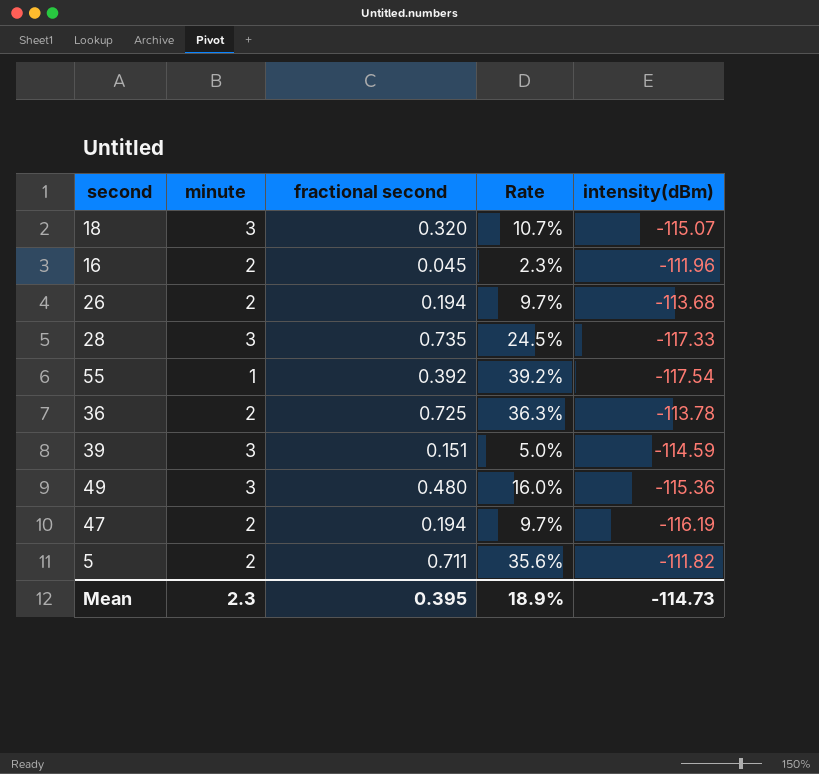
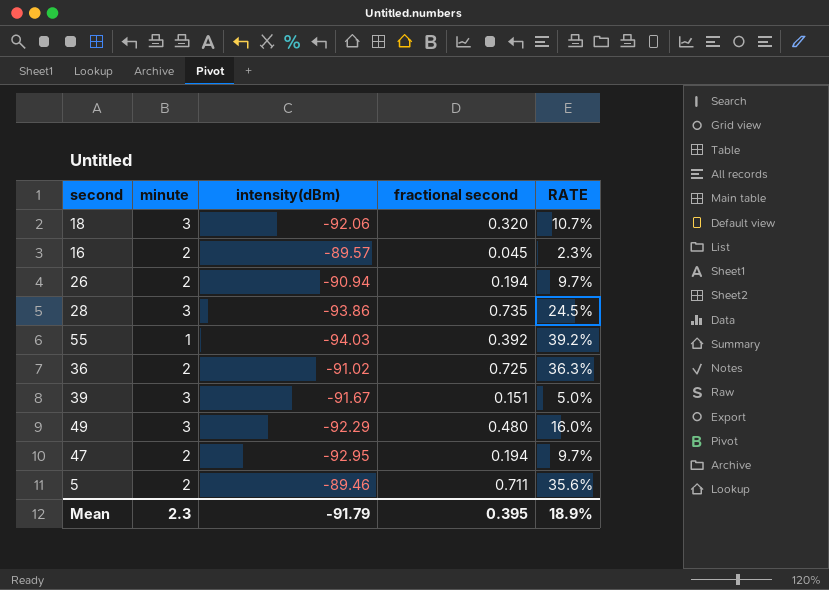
column intensity(dBm) | position: 5 -> 3
column name: Rate -> RATE
18 | intensity(dBm): -115.07 -> -92.06
16 | intensity(dBm): -111.96 -> -89.57
26 | intensity(dBm): -113.68 -> -90.94
28 | intensity(dBm): -117.33 -> -93.86
55 | intensity(dBm): -117.54 -> -94.03
36 | intensity(dBm): -113.78 -> -91.02
39 | intensity(dBm): -114.59 -> -91.67
49 | intensity(dBm): -115.36 -> -92.29
47 | intensity(dBm): -116.19 -> -92.95
5 | intensity(dBm): -111.82 -> -89.46
Mean | intensity(dBm): -114.73 -> -91.79

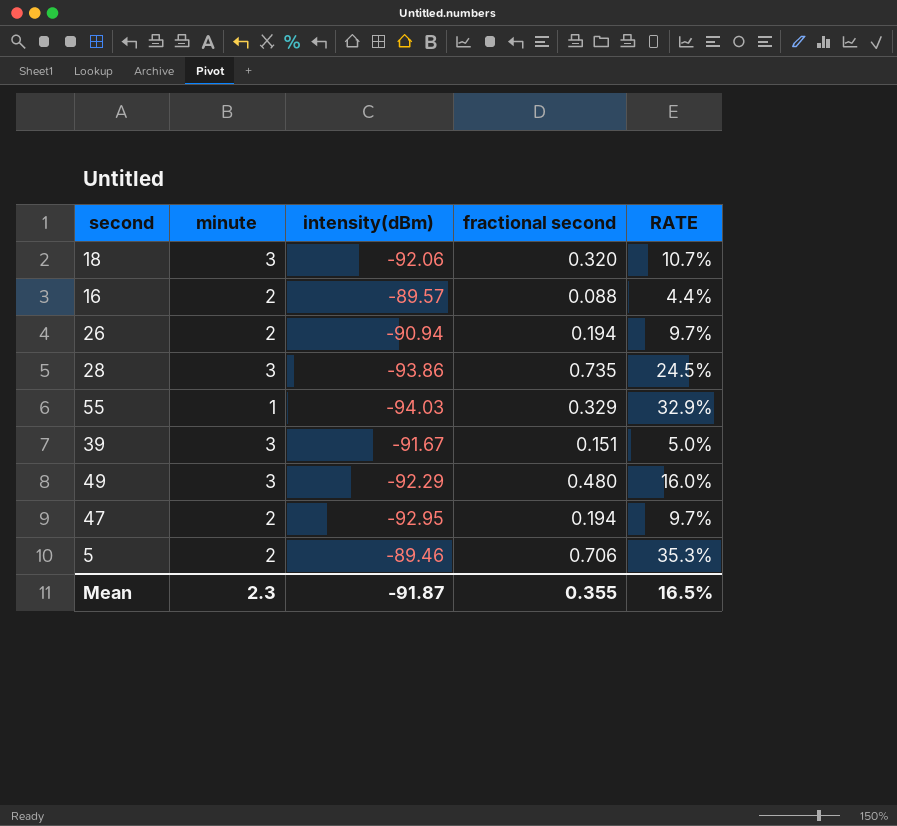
row 36: 2 | -91.02 | 0.725 | 36.3% -> none
16 | fractional second: 0.045 -> 0.088
16 | RATE: 2.3% -> 4.4%
55 | fractional second: 0.392 -> 0.329
55 | RATE: 39.2% -> 32.9%
5 | fractional second: 0.711 -> 0.706
5 | RATE: 35.6% -> 35.3%
Mean | intensity(dBm): -91.79 -> -91.87
Mean | fractional second: 0.395 -> 0.355
Mean | RATE: 18.9% -> 16.5%

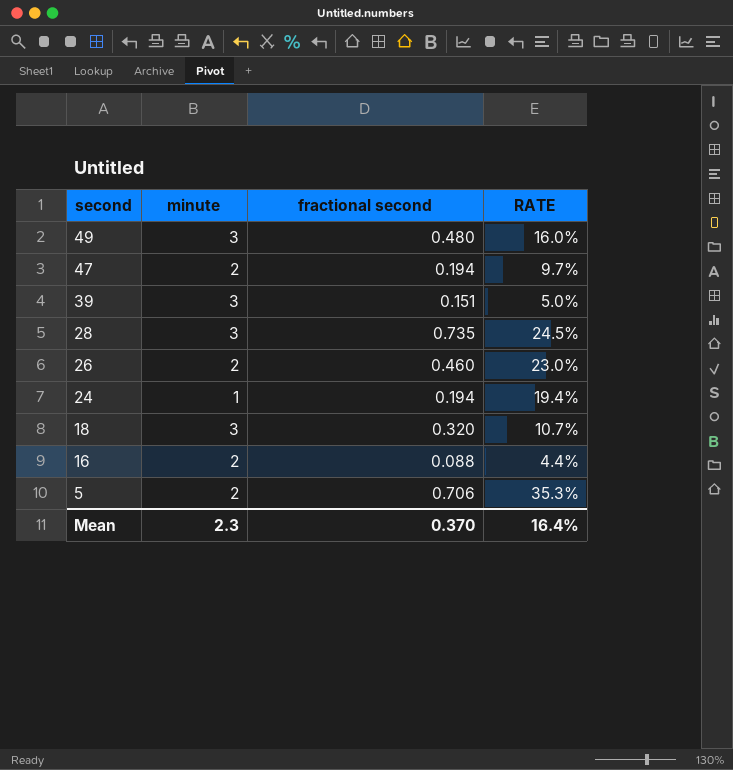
row order: none -> second descending
column intensity(dBm) | position: 3 -> none
row 55: 1 | -94.03 | 0.329 | 32.9% -> none
26 | fractional second: 0.194 -> 0.460
26 | RATE: 9.7% -> 23.0%
row 24: none -> 1 | 0.194 | 19.4%
Mean | fractional second: 0.355 -> 0.370
Mean | RATE: 16.5% -> 16.4%

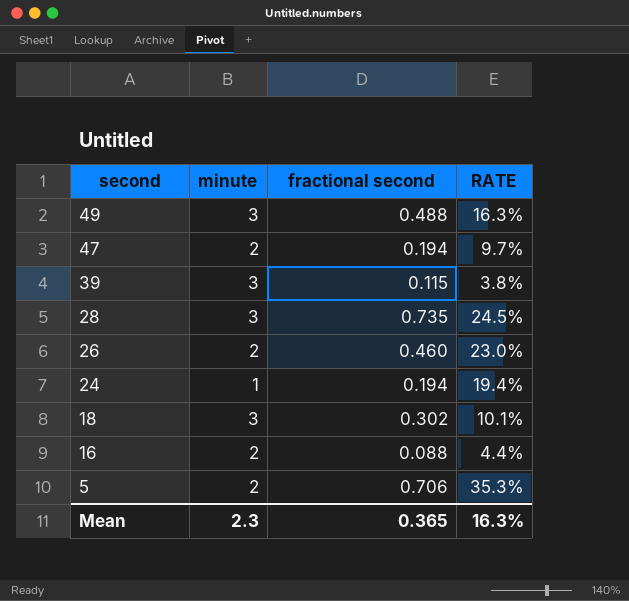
49 | fractional second: 0.480 -> 0.488
49 | RATE: 16.0% -> 16.3%
39 | fractional second: 0.151 -> 0.115
39 | RATE: 5.0% -> 3.8%
18 | fractional second: 0.320 -> 0.302
18 | RATE: 10.7% -> 10.1%
Mean | fractional second: 0.370 -> 0.365
Mean | RATE: 16.4% -> 16.3%

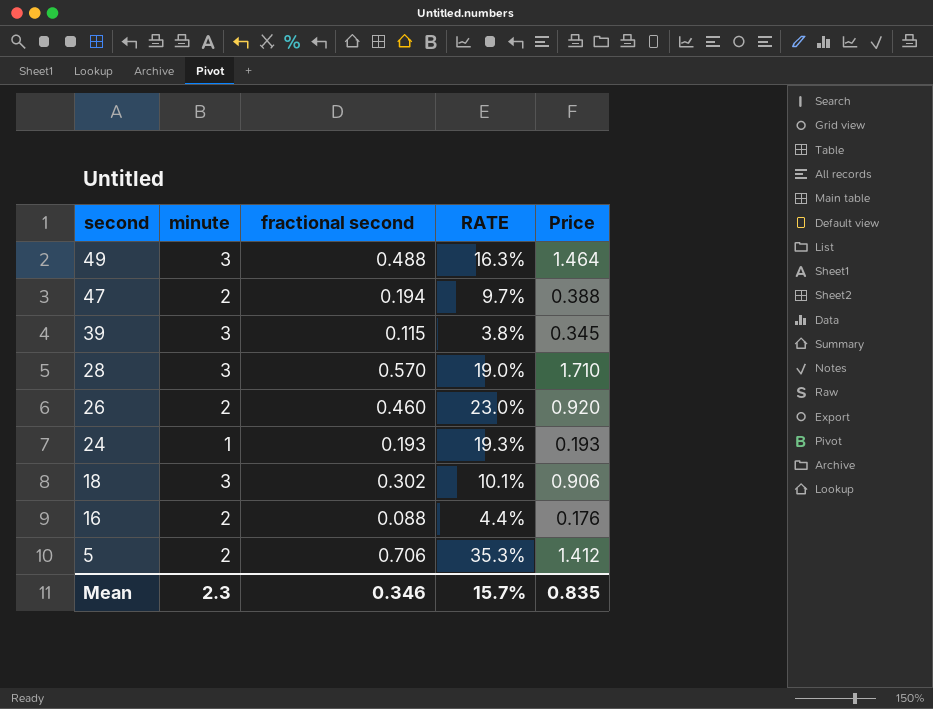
column Price | formula: none -> [minute] * [fractional second]
28 | fractional second: 0.735 -> 0.570
28 | RATE: 24.5% -> 19.0%
24 | fractional second: 0.194 -> 0.193
24 | RATE: 19.4% -> 19.3%
Mean | fractional second: 0.365 -> 0.346
Mean | RATE: 16.3% -> 15.7%

